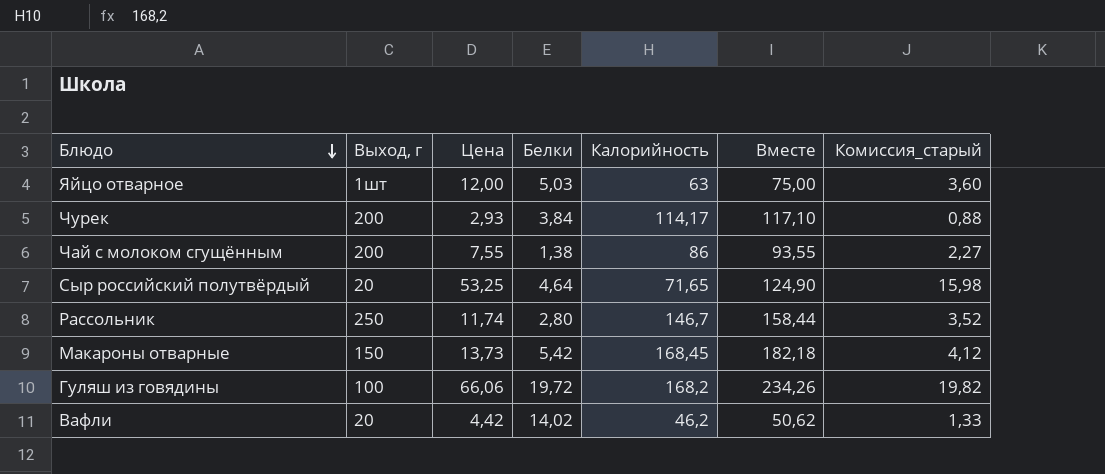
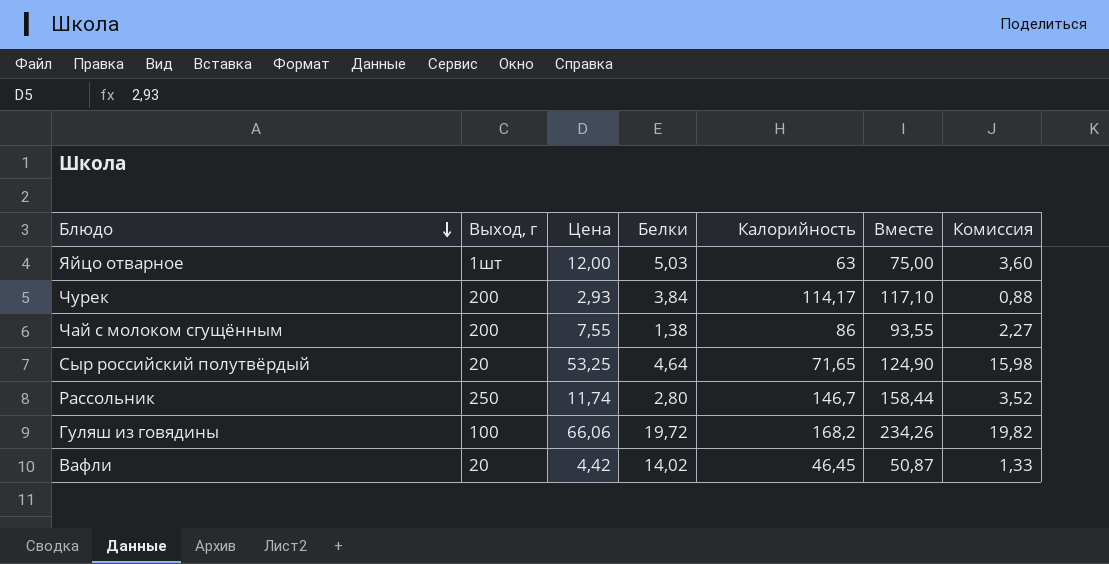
column name: Комиссия_старый -> Комиссия
row Макароны отварные: 150 | 13,73 | 5,42 | 168,45 | 182,18 | 4,12 -> none
Вафли | Калорийность: 46,2 -> 46,45
Вафли | Вместе: 50,62 -> 50,87

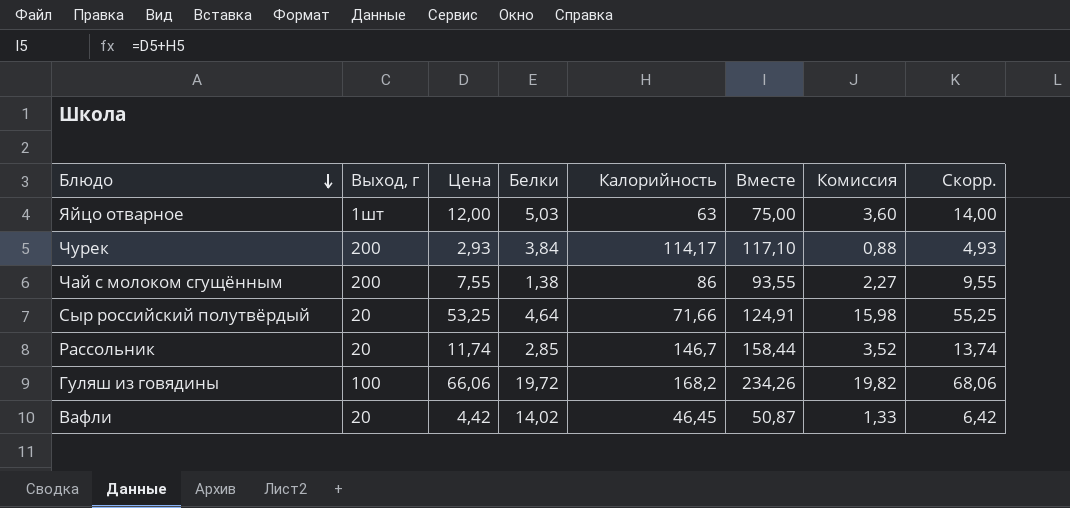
column Скорр. | formula: none -> [Цена] + 2
Сыр российский полутвёрдый | Калорийность: 71,65 -> 71,66
Сыр российский полутвёрдый | Вместе: 124,90 -> 124,91
Рассольник | Выход, г: 250 -> 20
Рассольник | Белки: 2,80 -> 2,85

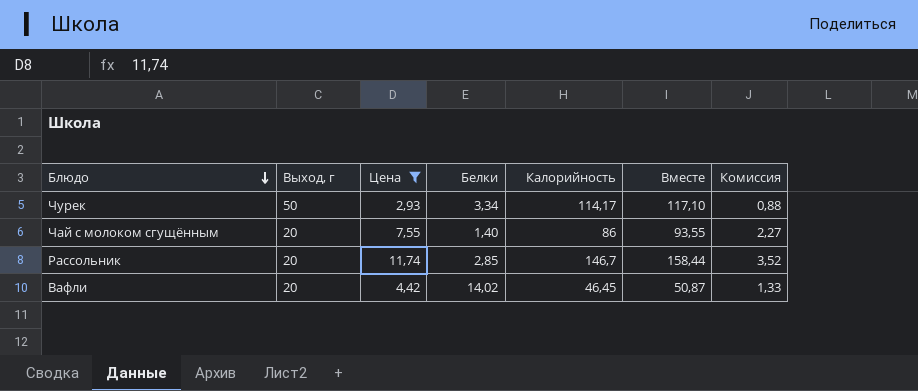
filter: none -> Цена <= 11,74
column Скорр. | formula: [Цена] + 2 -> none
Чурек | Выход, г: 200 -> 50
Чурек | Белки: 3,84 -> 3,34
Чай с молоком сгущённым | Выход, г: 200 -> 20
Чай с молоком сгущённым | Белки: 1,38 -> 1,40

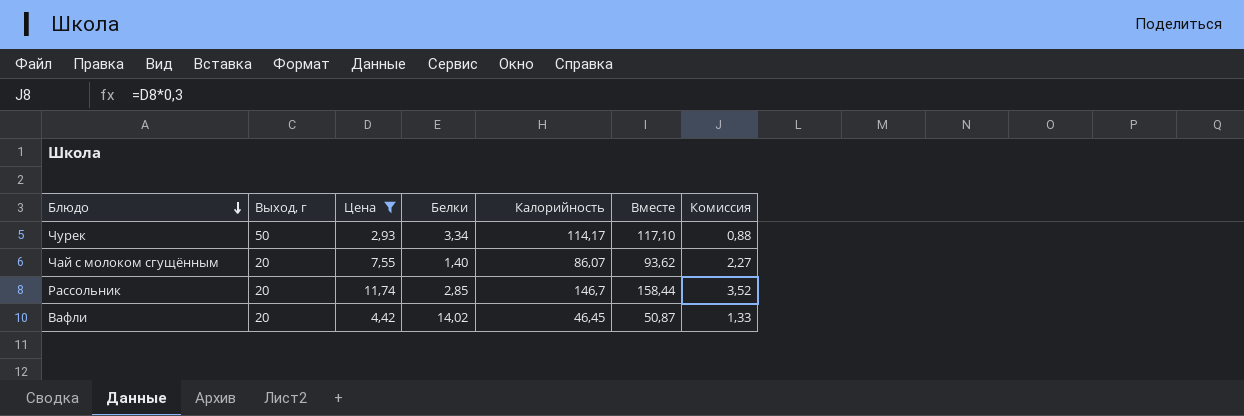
Чай с молоком сгущённым | Калорийность: 86 -> 86,07
Чай с молоком сгущённым | Вместе: 93,55 -> 93,62

